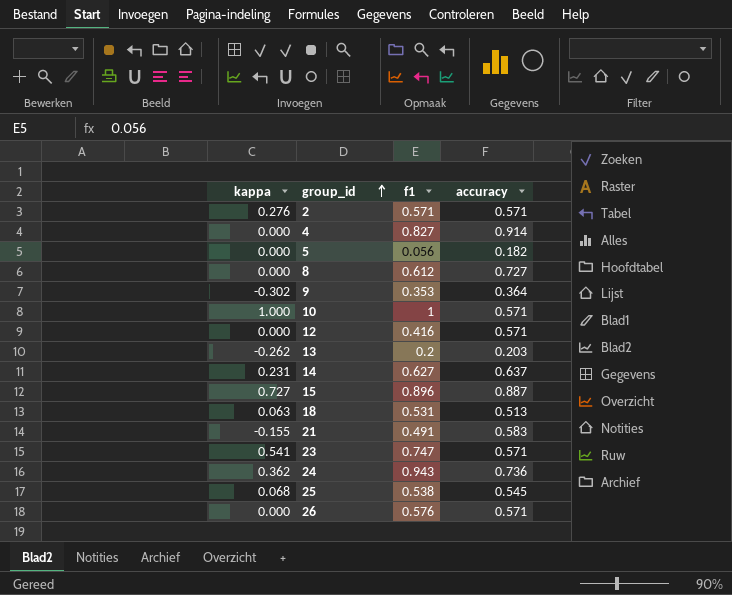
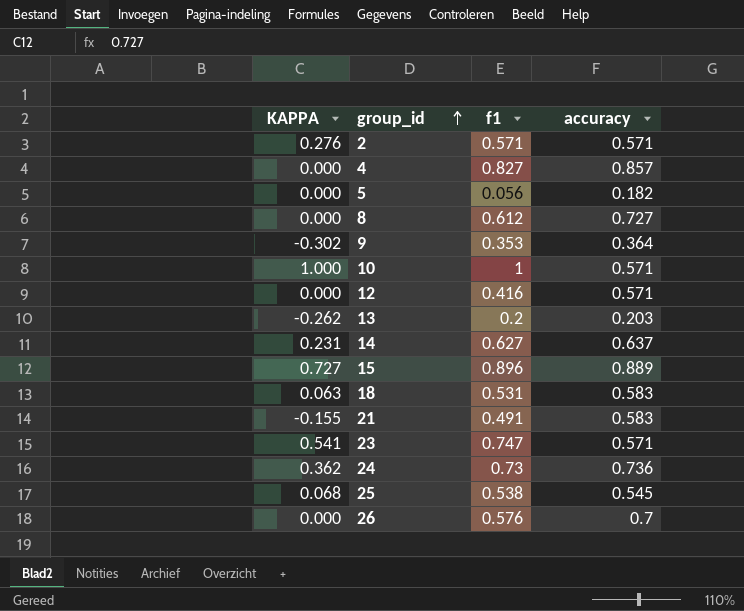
column name: kappa -> KAPPA
4 | accuracy: 0.914 -> 0.857
15 | accuracy: 0.887 -> 0.889
18 | accuracy: 0.513 -> 0.583
24 | f1: 0.943 -> 0.73
26 | accuracy: 0.571 -> 0.7

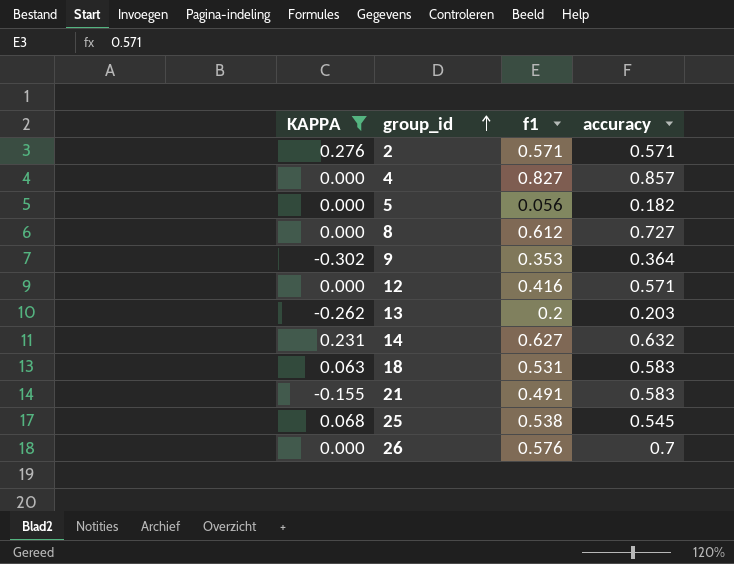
filter: none -> KAPPA <= 0.276
14 | accuracy: 0.637 -> 0.632

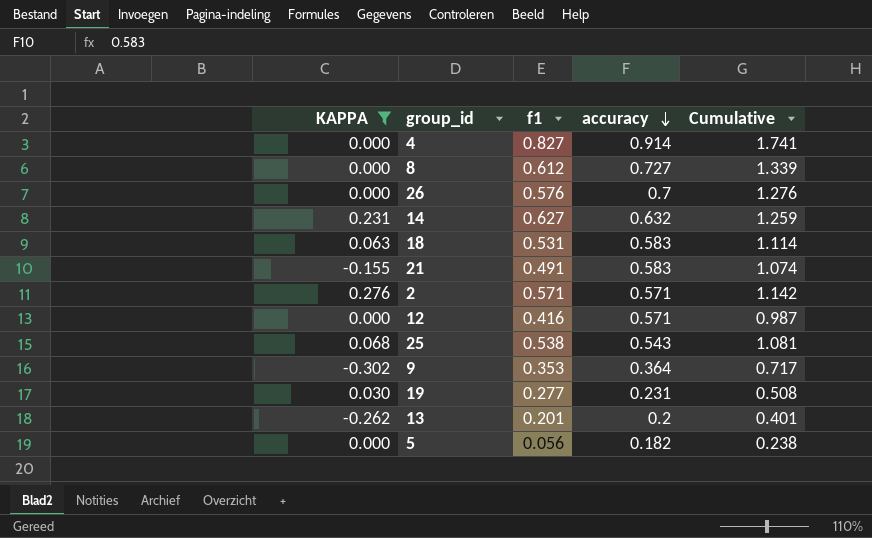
row order: group_id ascending -> accuracy descending
column Cumulative | formula: none -> [f1] + [accuracy]
4 | accuracy: 0.857 -> 0.914
25 | accuracy: 0.545 -> 0.543
row 19: none -> 0.030 | 0.277 | 0.231 | 0.508
13 | f1: 0.2 -> 0.201
13 | accuracy: 0.203 -> 0.2

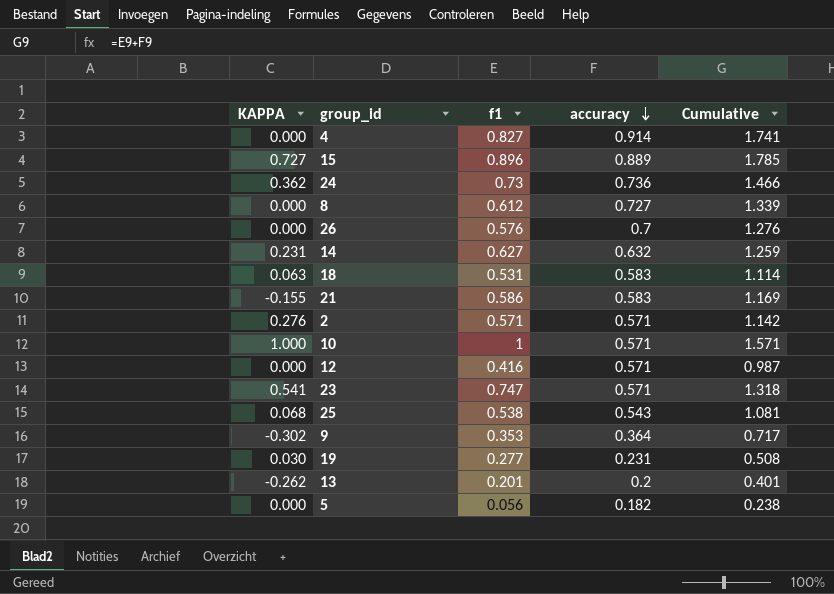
filter: KAPPA <= 0.276 -> none
21 | f1: 0.491 -> 0.586
21 | Cumulative: 1.074 -> 1.169

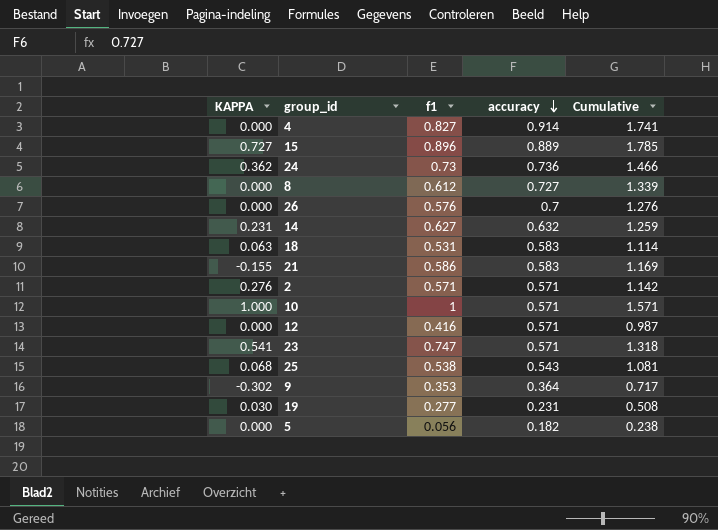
row 13: -0.262 | 0.201 | 0.2 | 0.401 -> none

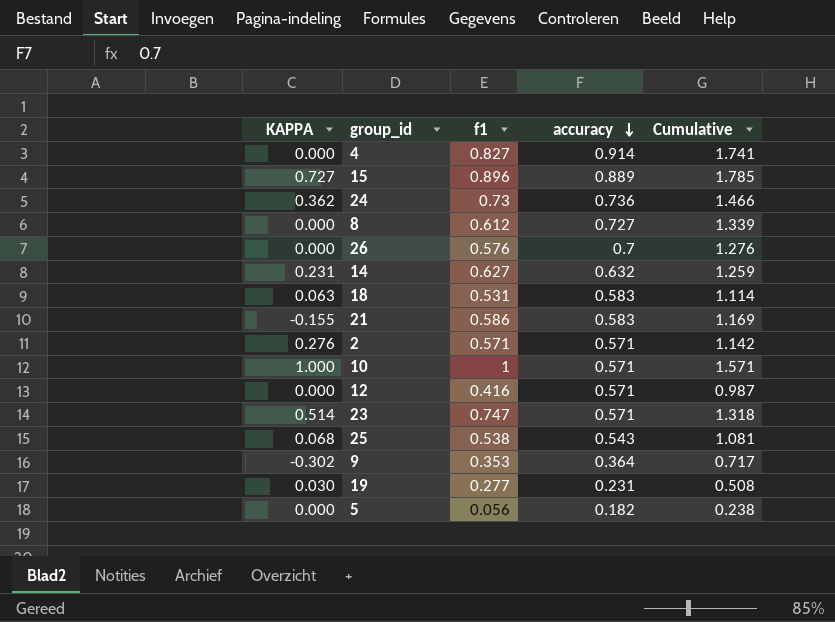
23 | KAPPA: 0.541 -> 0.514

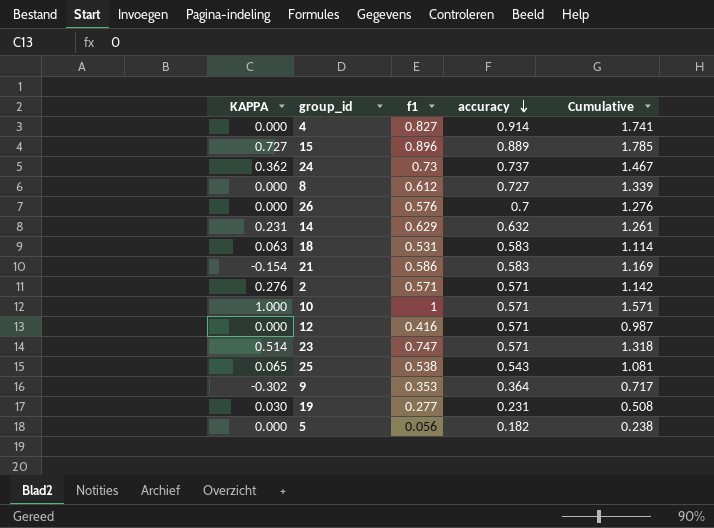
24 | accuracy: 0.736 -> 0.737
24 | Cumulative: 1.466 -> 1.467
14 | f1: 0.627 -> 0.629
14 | Cumulative: 1.259 -> 1.261
21 | KAPPA: -0.155 -> -0.154
25 | KAPPA: 0.068 -> 0.065

